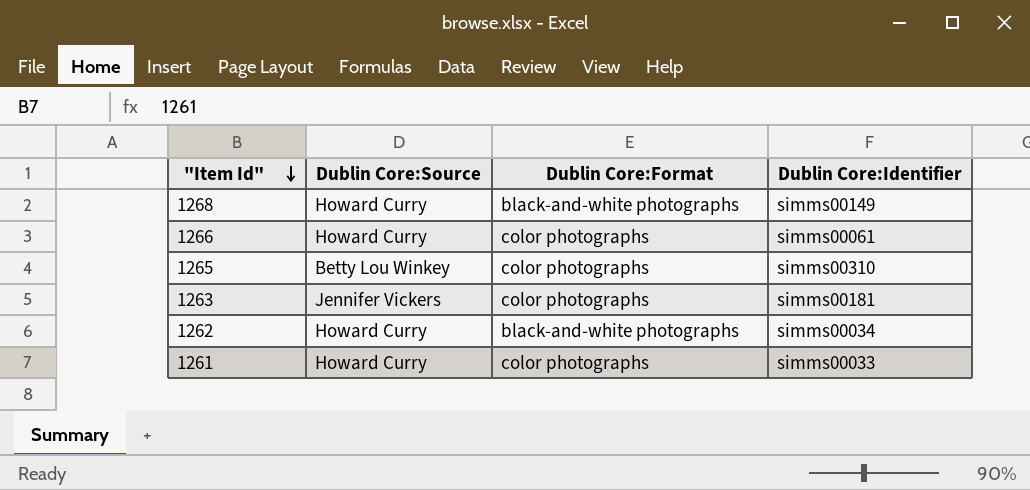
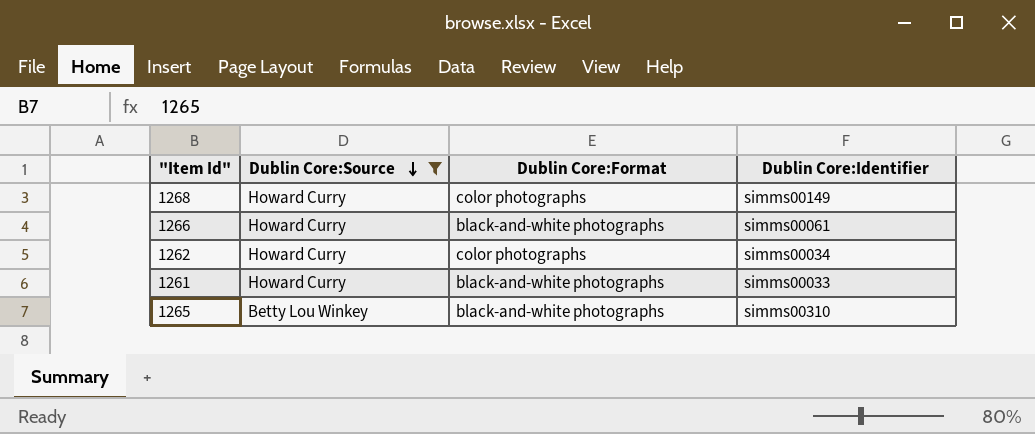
filter: none -> Dublin Core:Source != Jennifer Vickers
row order: "Item Id" descending -> Dublin Core:Source descending
1268 | Dublin Core:Format: black-and-white photographs -> color photographs
1266 | Dublin Core:Format: color photographs -> black-and-white photographs
1262 | Dublin Core:Format: black-and-white photographs -> color photographs
1261 | Dublin Core:Format: color photographs -> black-and-white photographs
1265 | Dublin Core:Format: color photographs -> black-and-white photographs

